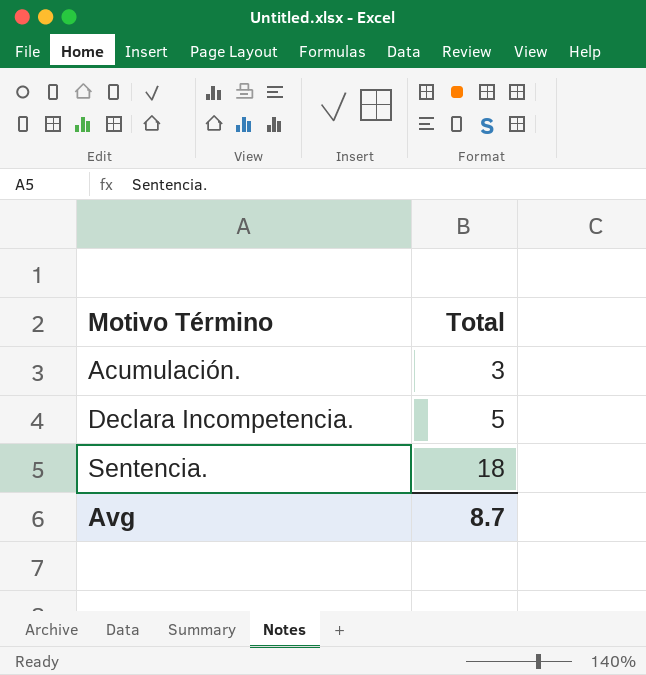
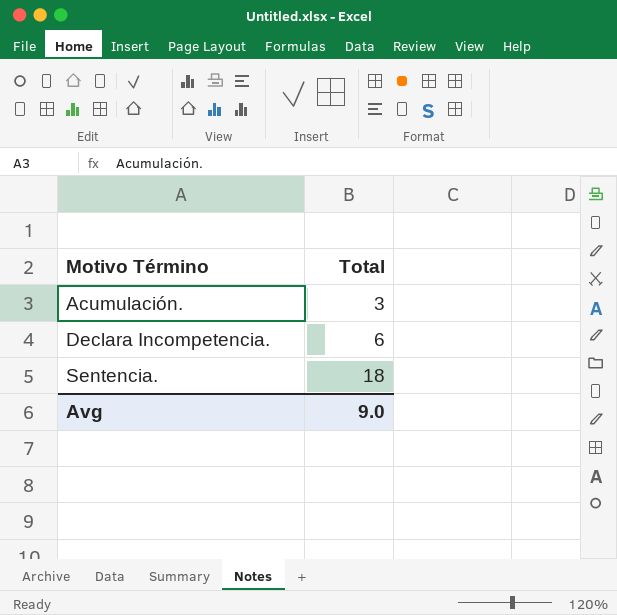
Declara Incompetencia. | Total: 5 -> 6
Avg | Total: 8.7 -> 9.0

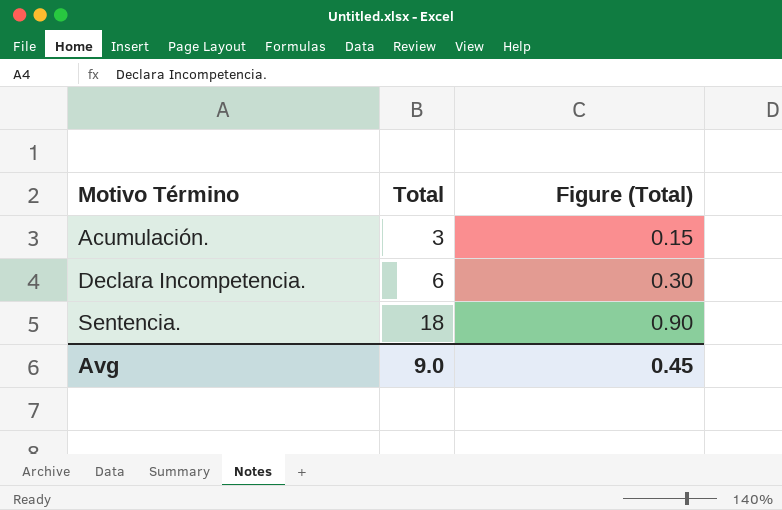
column Figure (Total) | formula: none -> [Total] * 0.05

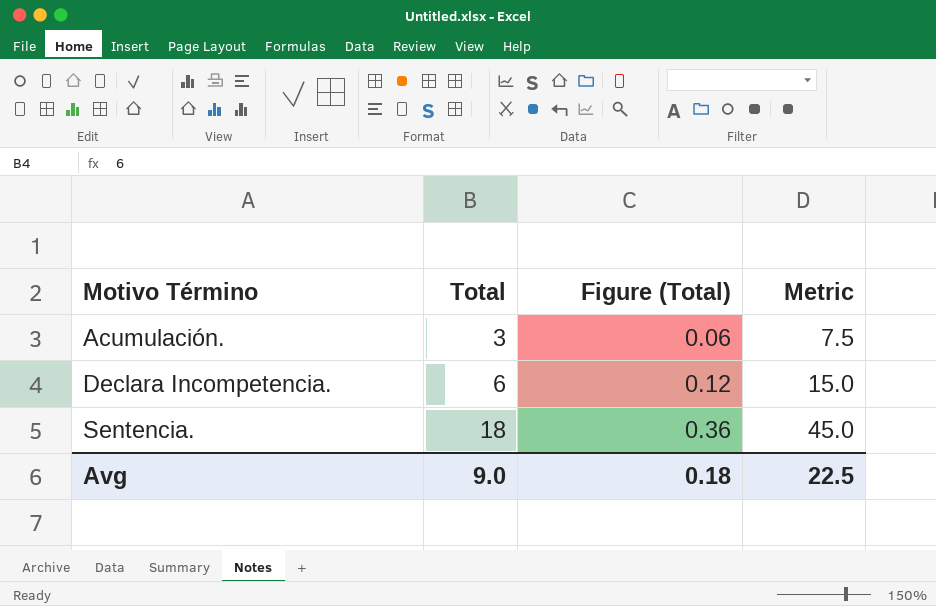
column Figure (Total) | formula: [Total] * 0.05 -> [Total] * 0.02
column Metric | formula: none -> [Total] * 2.5
Avg | Figure (Total): 0.45 -> 0.18

